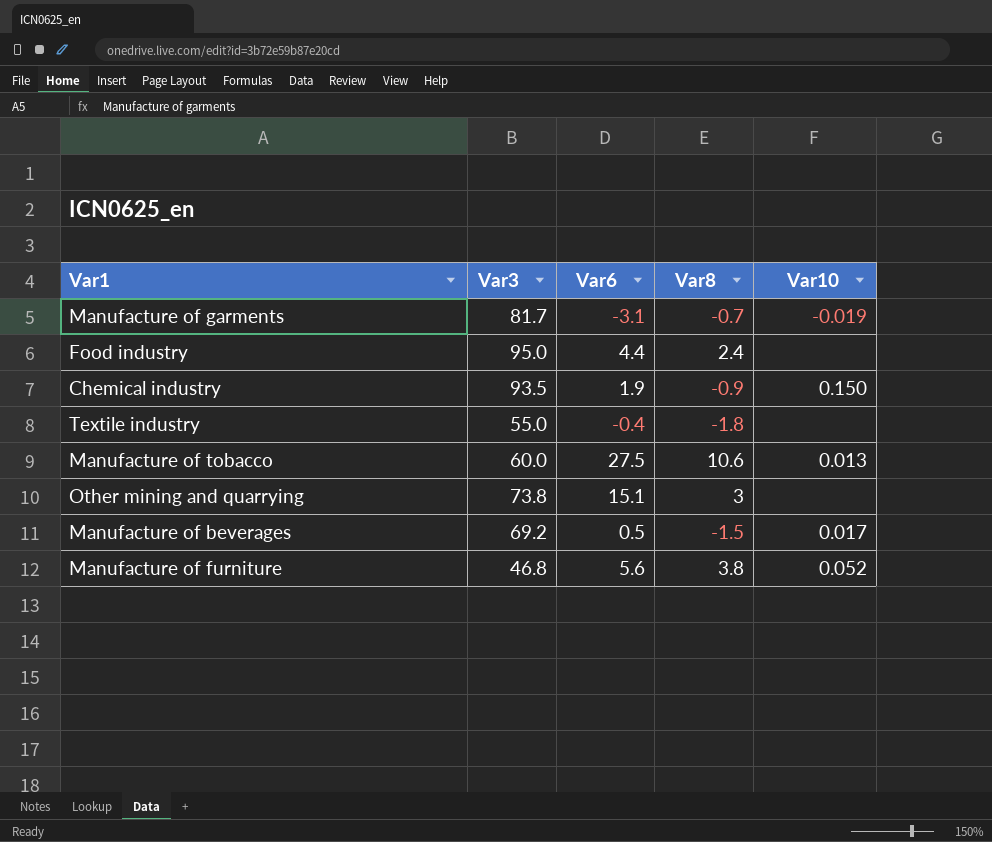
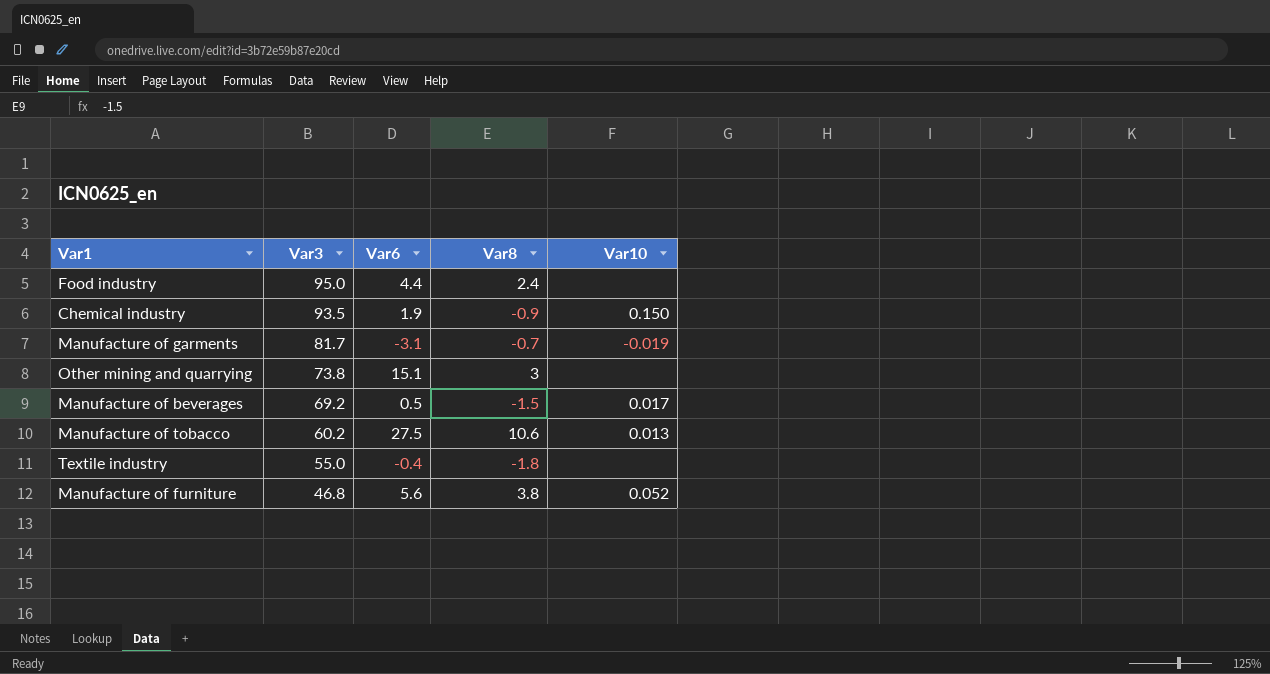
row order: none -> Var3 descending
Manufacture of tobacco | Var3: 60.0 -> 60.2

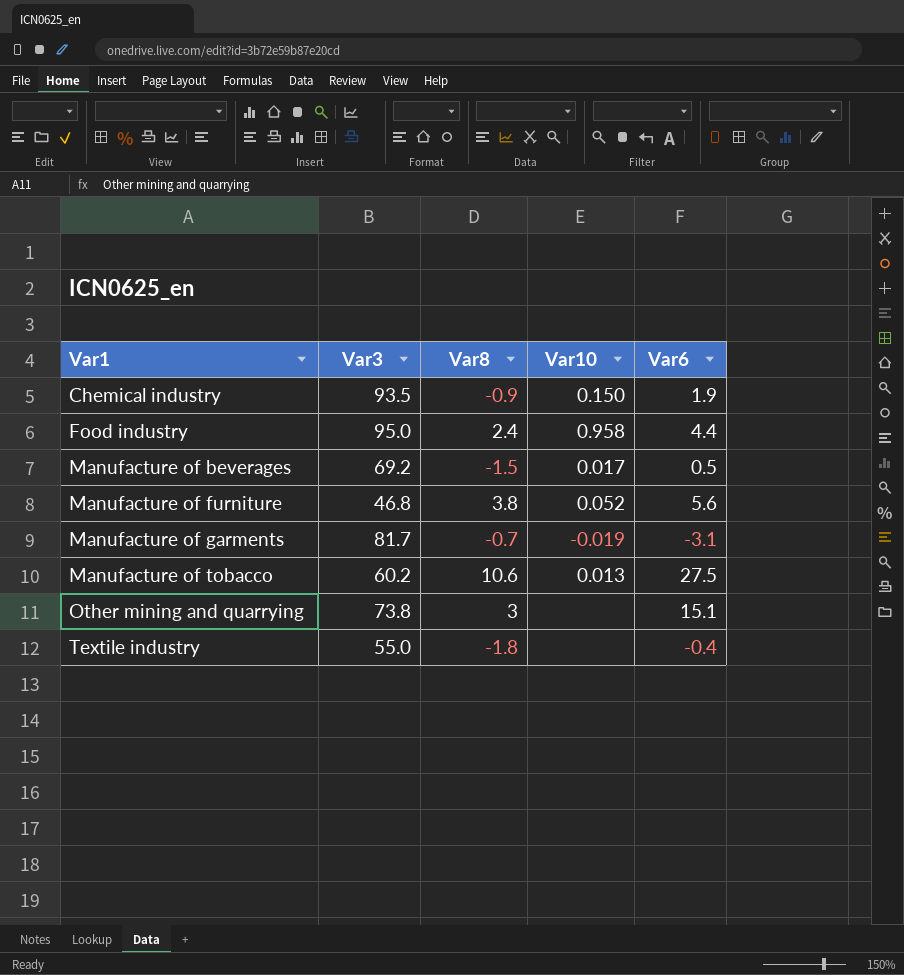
row order: Var3 descending -> Var1 ascending
column Var6 | position: 3 -> 5
Food industry | Var10: none -> 0.958

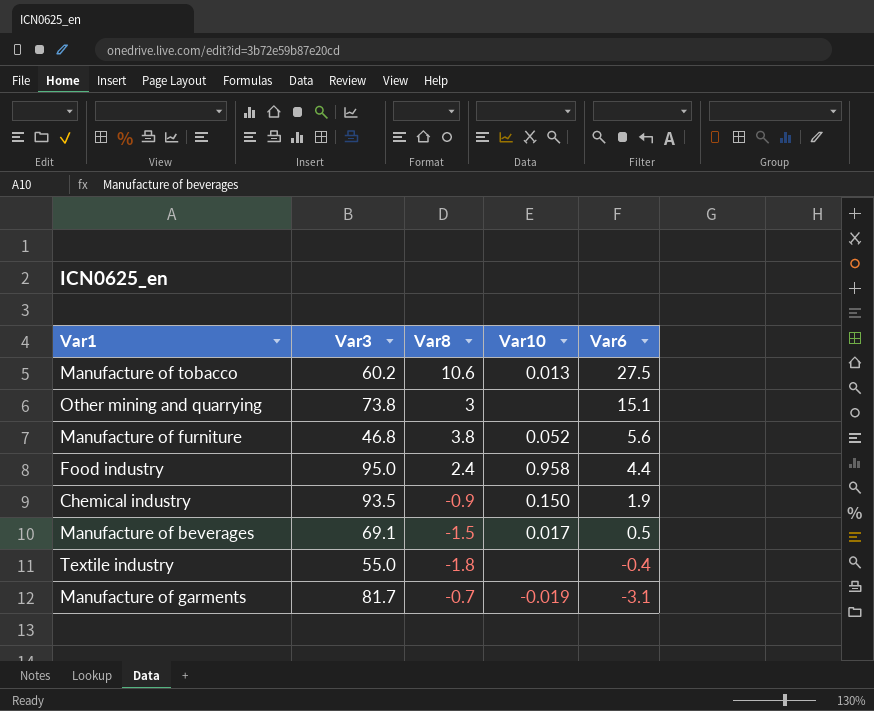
row order: Var1 ascending -> Var6 descending
Manufacture of beverages | Var3: 69.2 -> 69.1

